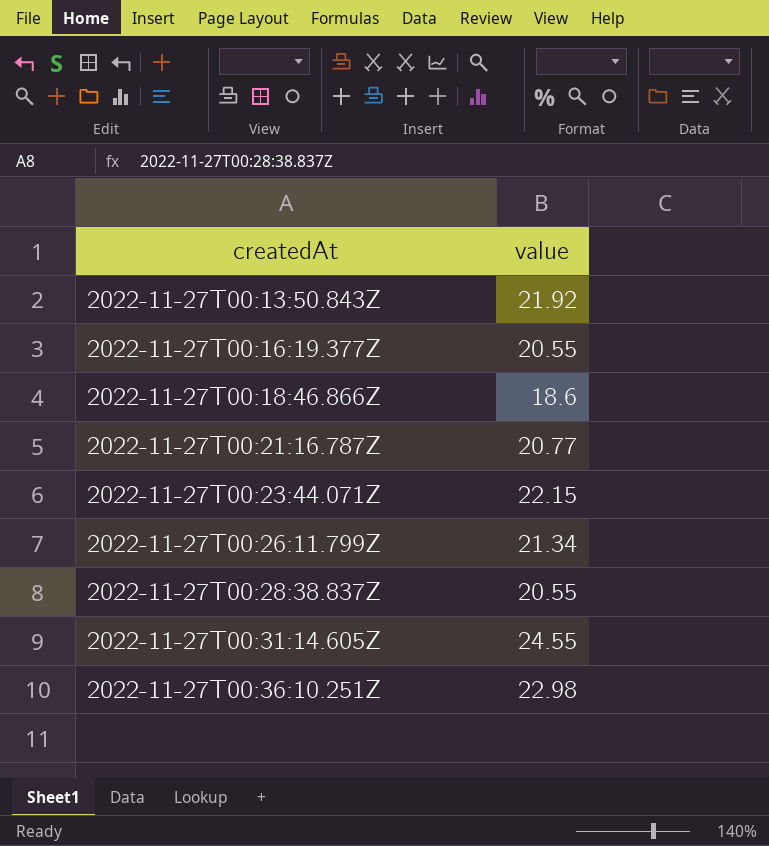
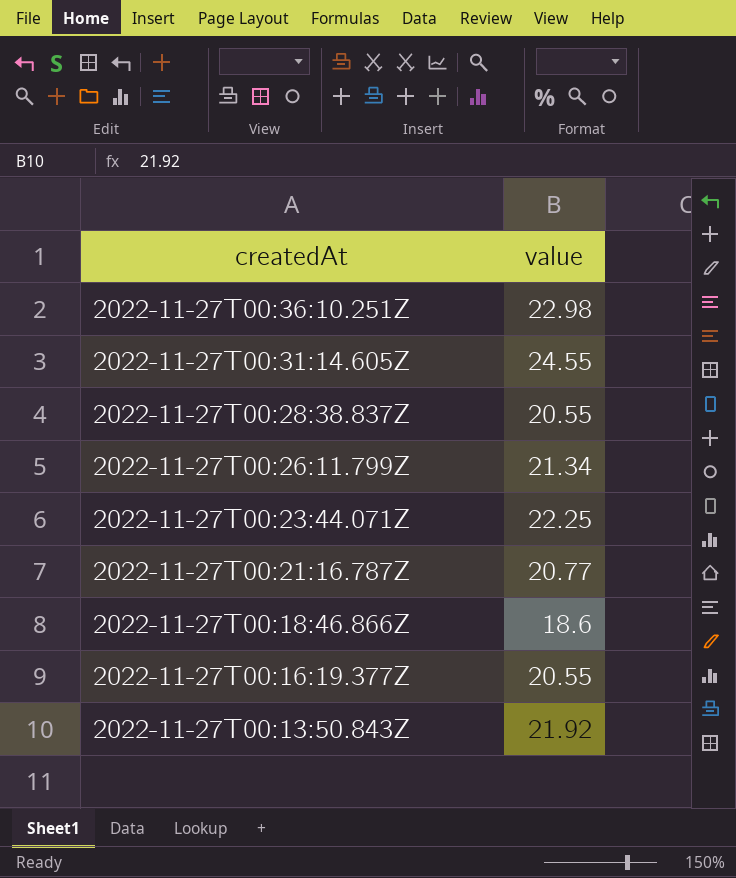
row order: createdAt ascending -> createdAt descending
2022-11-27T00:23:44.071Z | value: 22.15 -> 22.25

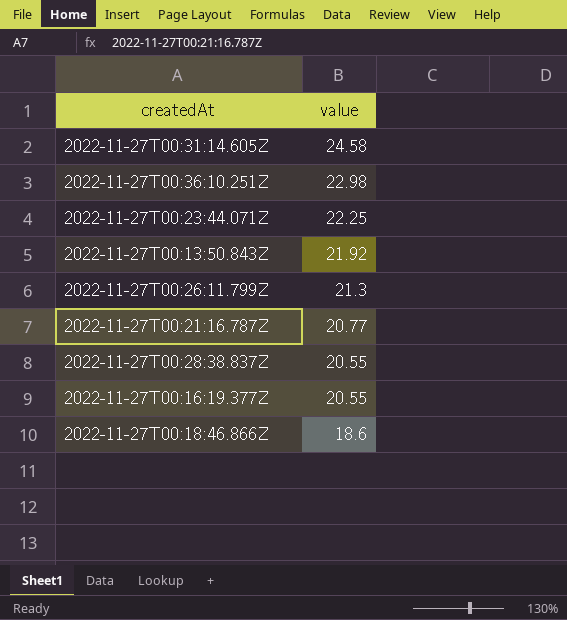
row order: createdAt descending -> value descending
2022-11-27T00:31:14.605Z | value: 24.55 -> 24.58
2022-11-27T00:26:11.799Z | value: 21.34 -> 21.3

